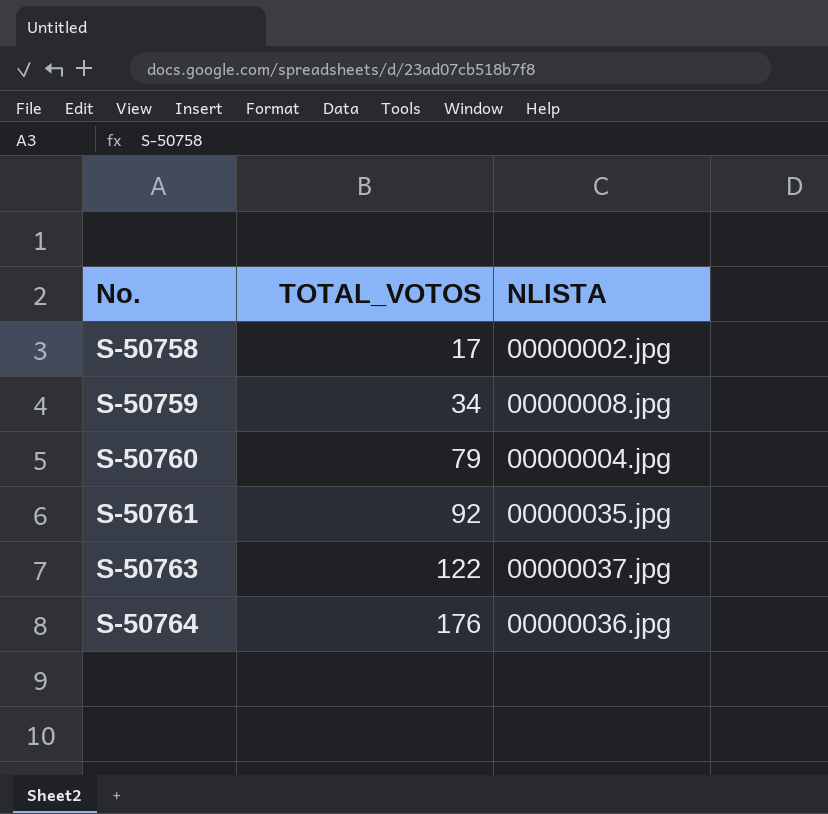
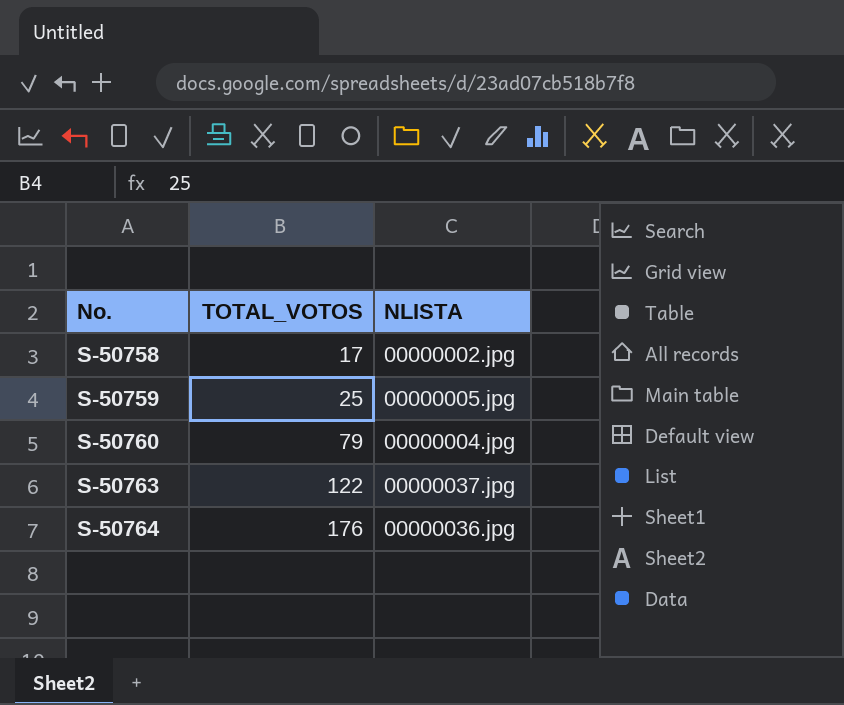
row S-50761: 92 | 00000035.jpg -> none
S-50759 | TOTAL_VOTOS: 34 -> 25
S-50759 | NLISTA: 00000008.jpg -> 00000005.jpg

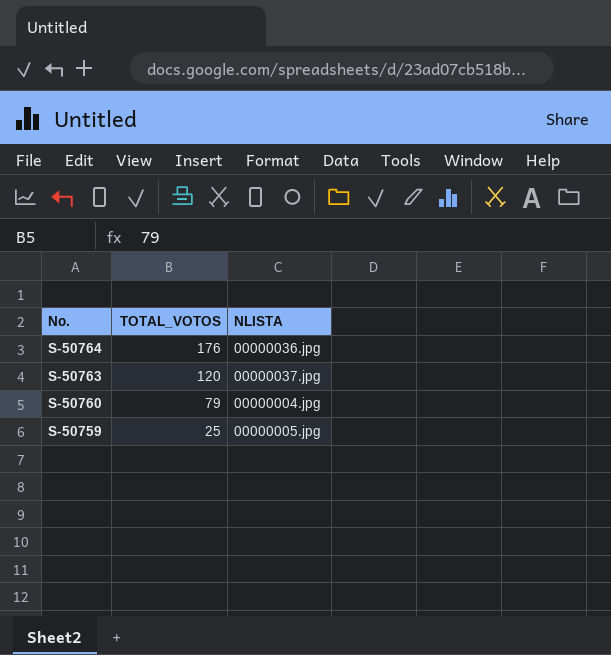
row order: No. ascending -> No. descending
row S-50758: 17 | 00000002.jpg -> none
S-50763 | TOTAL_VOTOS: 122 -> 120

